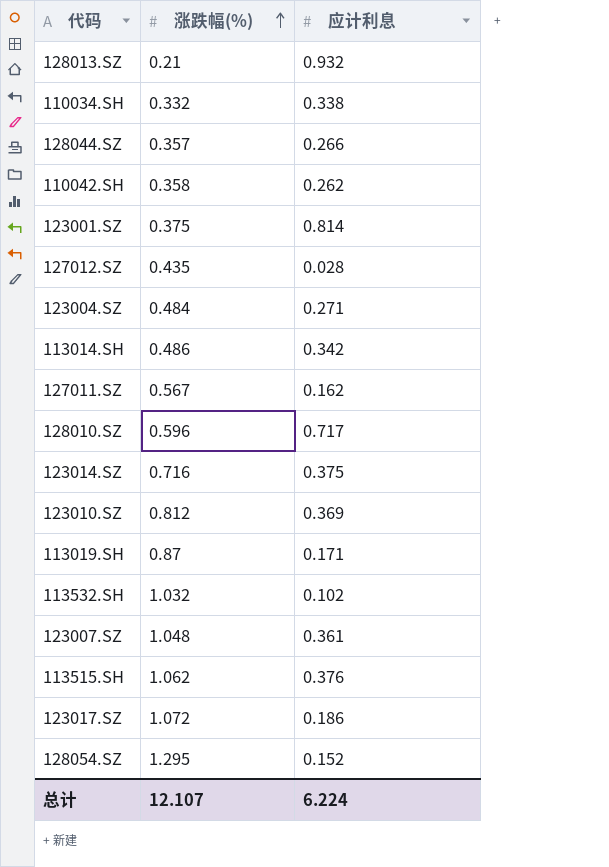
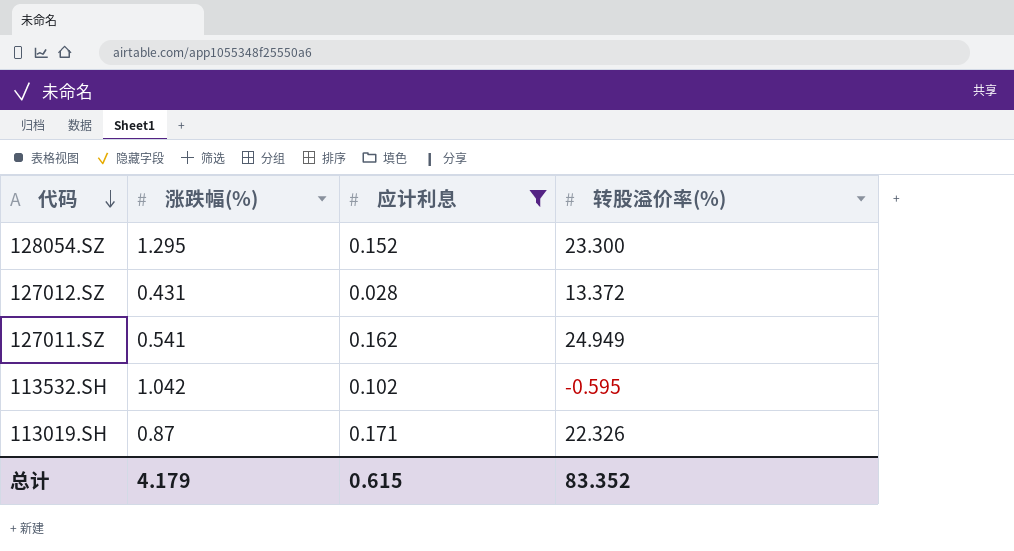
filter: none -> 应计利息 <= 0.171
row order: 涨跌幅(%) ascending -> 代码 descending
column 转股溢价率(%) | position: none -> 4
127012.SZ | 涨跌幅(%): 0.435 -> 0.431
127011.SZ | 涨跌幅(%): 0.567 -> 0.541
113532.SH | 涨跌幅(%): 1.032 -> 1.042
总计 | 涨跌幅(%): 12.107 -> 4.179
总计 | 应计利息: 6.224 -> 0.615

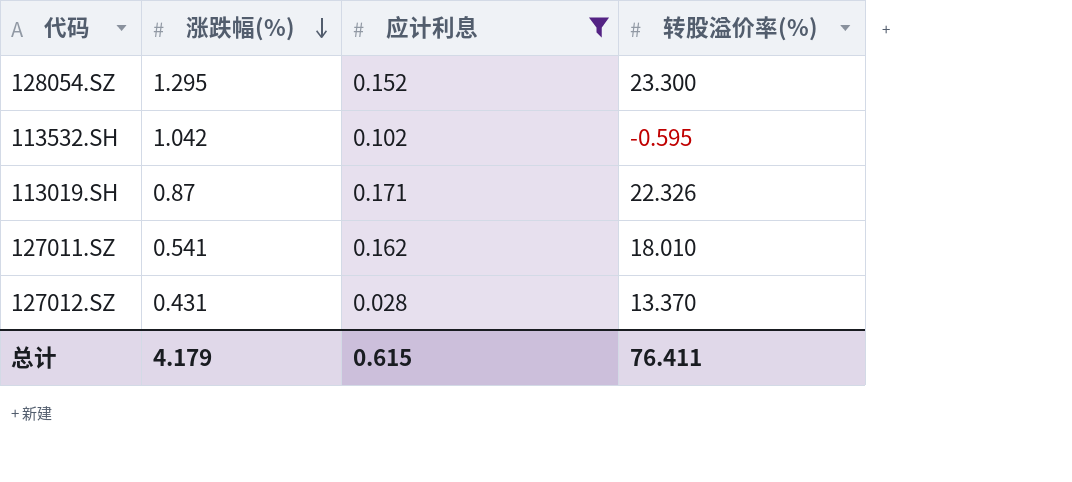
row order: 代码 descending -> 涨跌幅(%) descending
127011.SZ | 转股溢价率(%): 24.949 -> 18.010
127012.SZ | 转股溢价率(%): 13.372 -> 13.370
总计 | 转股溢价率(%): 83.352 -> 76.411

